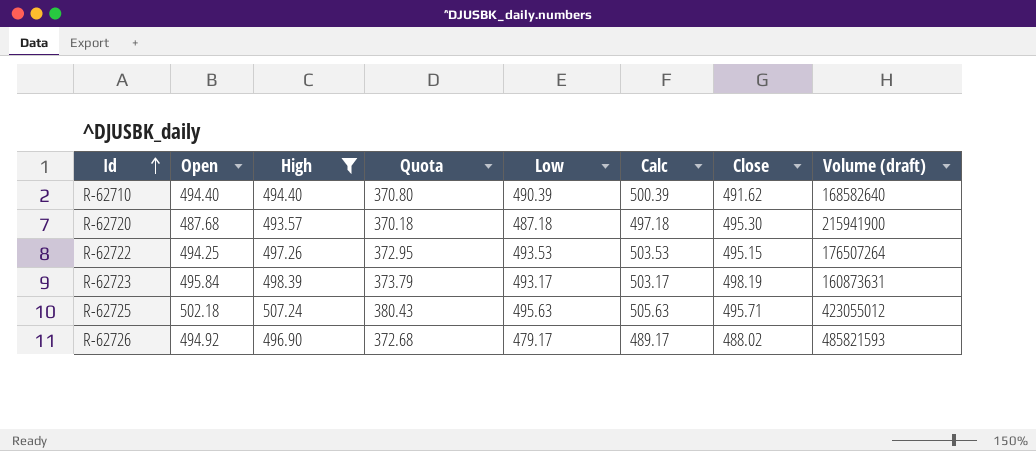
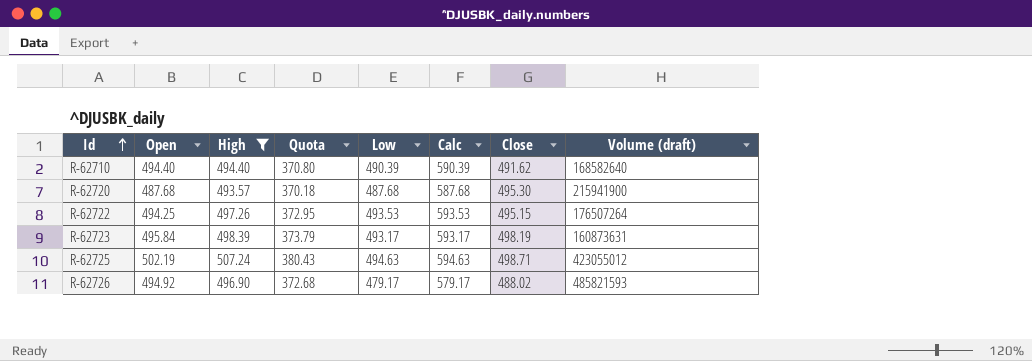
column Calc | formula: [Low] + 10 -> [Low] + 100
R-62720 | Low: 487.18 -> 487.68
R-62725 | Open: 502.18 -> 502.19
R-62725 | Low: 495.63 -> 494.63
R-62725 | Close: 495.71 -> 498.71

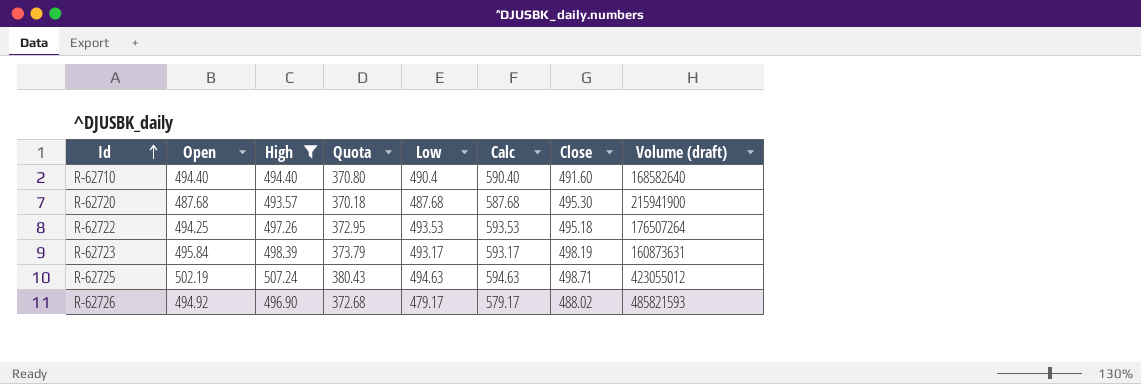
R-62710 | Low: 490.39 -> 490.4
R-62710 | Calc: 590.39 -> 590.40
R-62710 | Close: 491.62 -> 491.60
R-62722 | Close: 495.15 -> 495.18

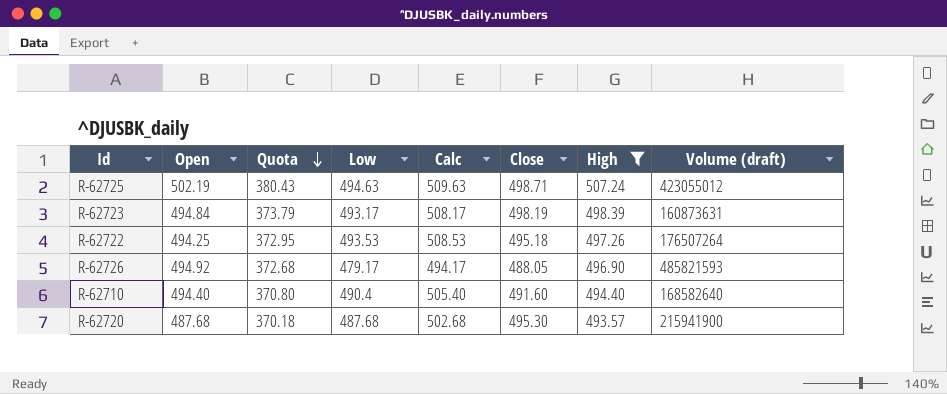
row order: Id ascending -> Quota descending
column Calc | formula: [Low] + 100 -> [Low] + 15
column High | position: 3 -> 7
R-62723 | Open: 495.84 -> 494.84
R-62726 | Close: 488.02 -> 488.05

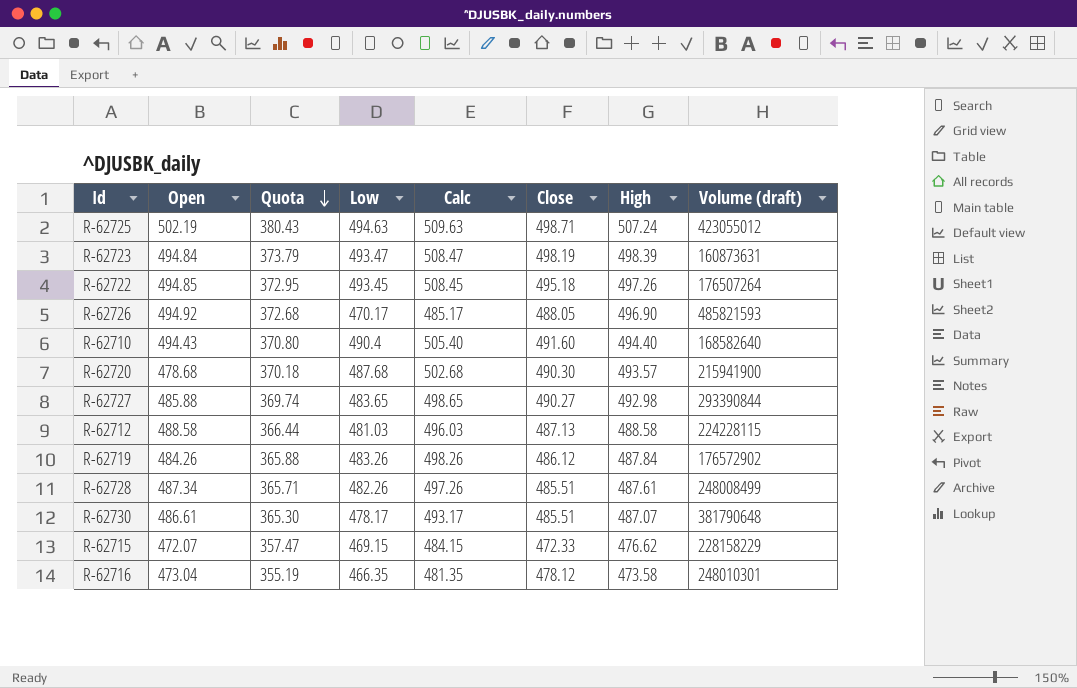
filter: High >= 493.57 -> none
R-62723 | Low: 493.17 -> 493.47
R-62723 | Calc: 508.17 -> 508.47
R-62722 | Open: 494.25 -> 494.85
R-62722 | Low: 493.53 -> 493.45
R-62722 | Calc: 508.53 -> 508.45
R-62726 | Low: 479.17 -> 470.17
R-62726 | Calc: 494.17 -> 485.17
R-62710 | Open: 494.40 -> 494.43
R-62720 | Open: 487.68 -> 478.68
R-62720 | Close: 495.30 -> 490.30

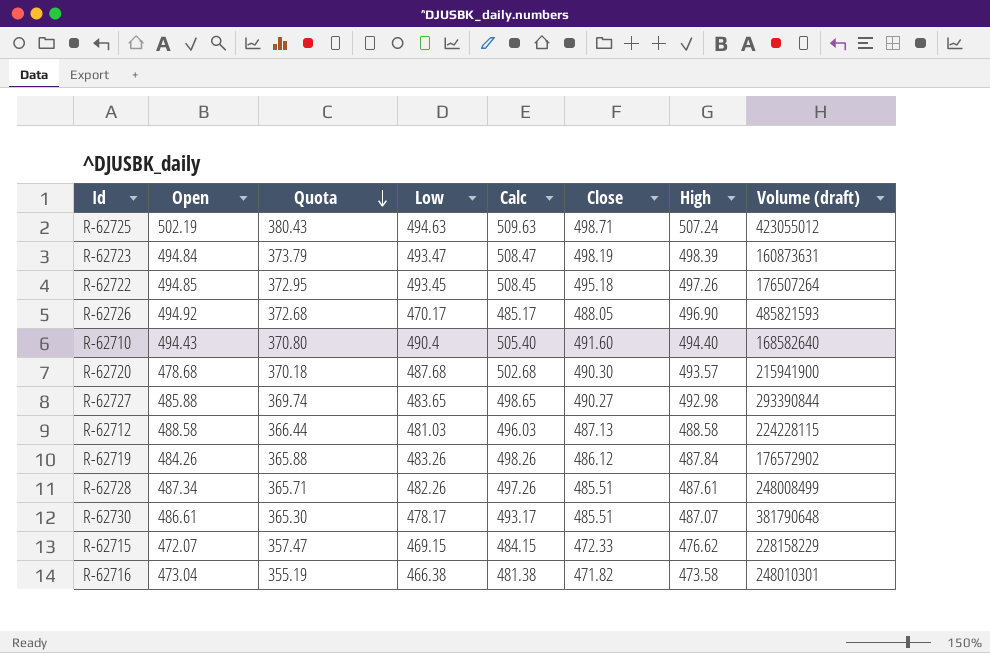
R-62716 | Low: 466.35 -> 466.38
R-62716 | Calc: 481.35 -> 481.38
R-62716 | Close: 478.12 -> 471.82

